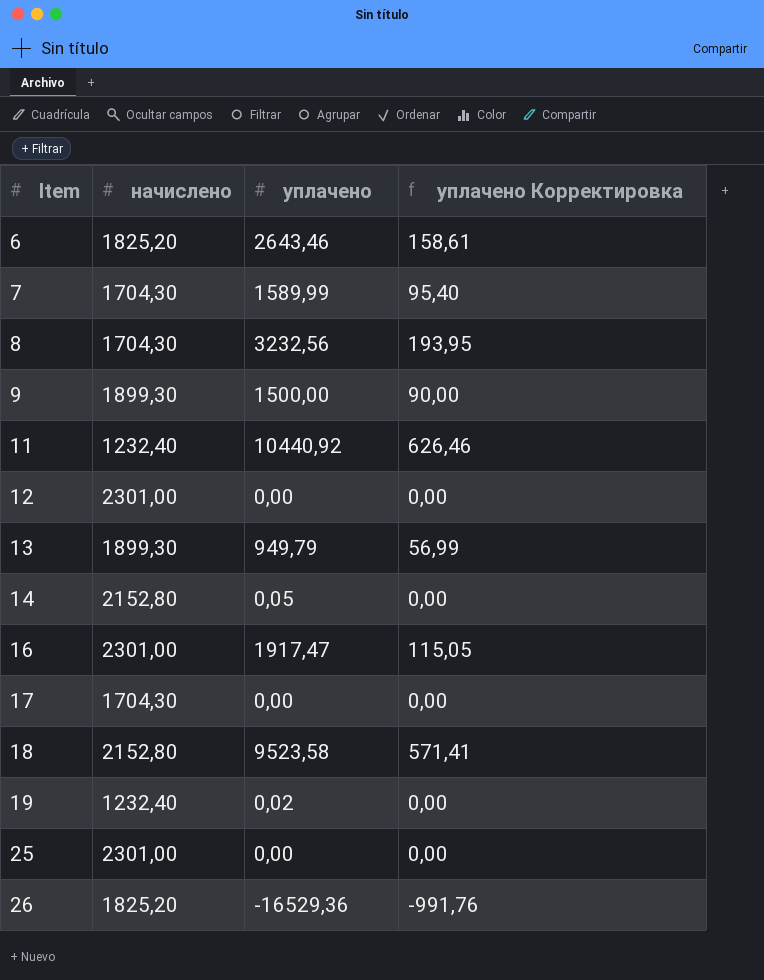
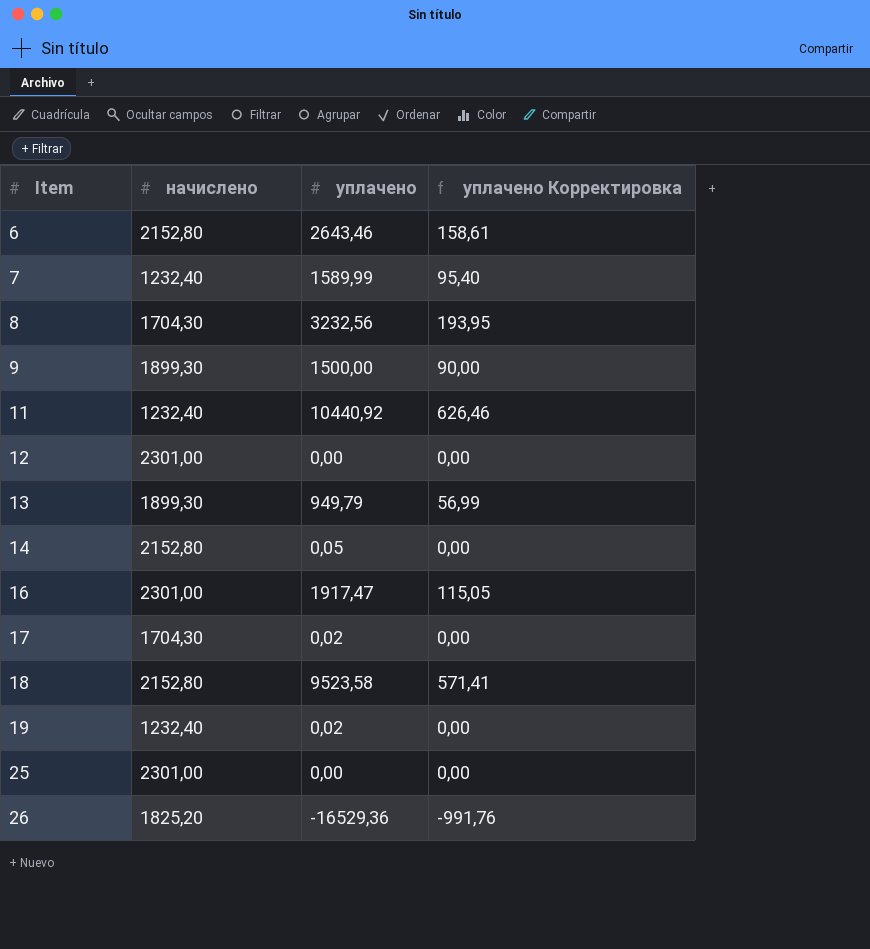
6 | начислено: 1825,20 -> 2152,80
7 | начислено: 1704,30 -> 1232,40
17 | уплачено: 0,00 -> 0,02

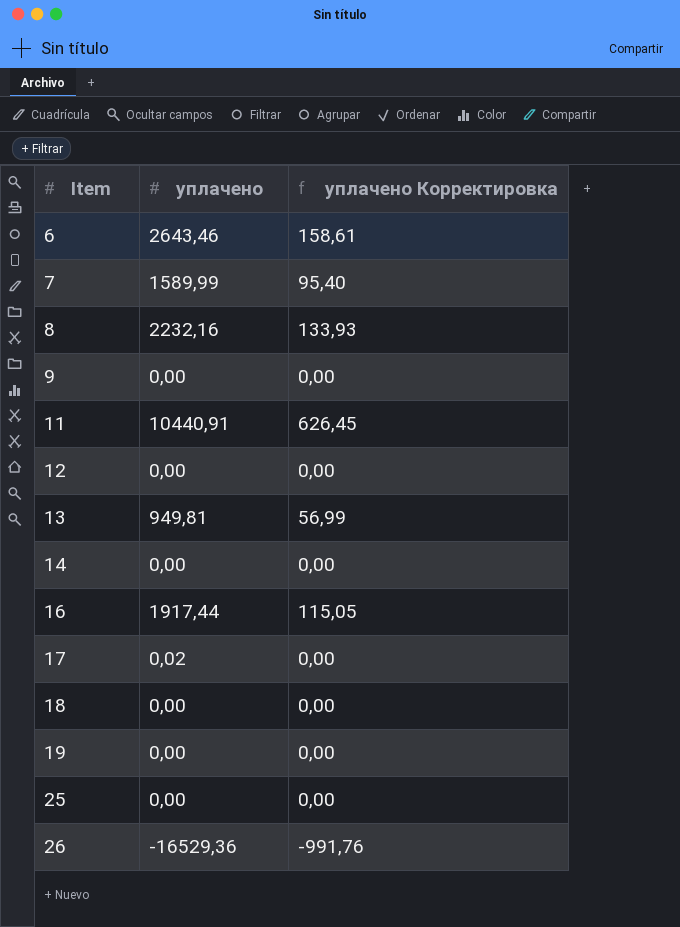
column начислено | position: 2 -> none
8 | уплачено: 3232,56 -> 2232,16
8 | уплачено Корректировка: 193,95 -> 133,93
9 | уплачено: 1500,00 -> 0,00
9 | уплачено Корректировка: 90,00 -> 0,00
11 | уплачено: 10440,92 -> 10440,91
11 | уплачено Корректировка: 626,46 -> 626,45
13 | уплачено: 949,79 -> 949,81
14 | уплачено: 0,05 -> 0,00
16 | уплачено: 1917,47 -> 1917,44
18 | уплачено: 9523,58 -> 0,00
18 | уплачено Корректировка: 571,41 -> 0,00
19 | уплачено: 0,02 -> 0,00

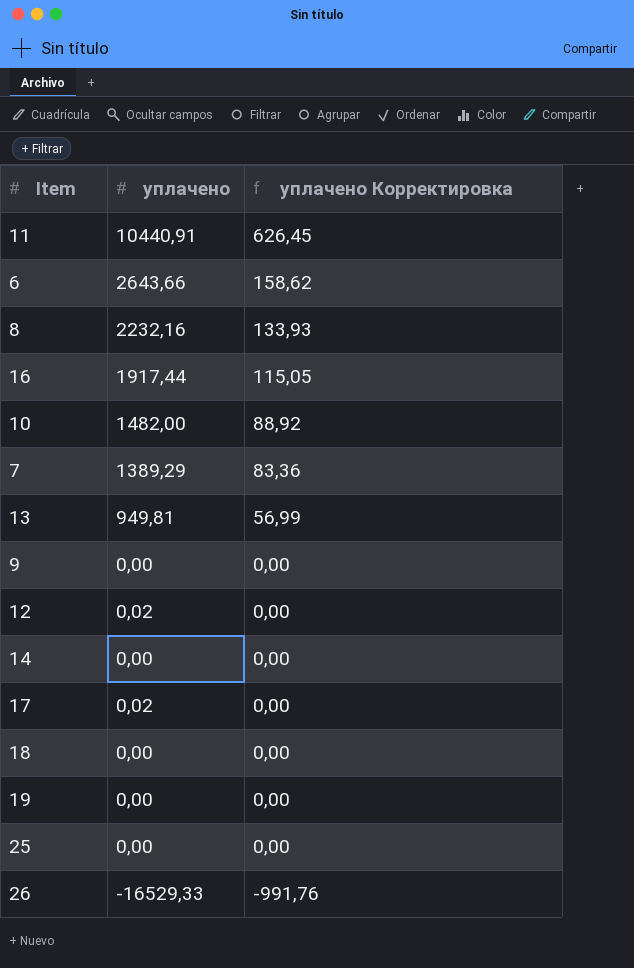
row order: Item ascending -> уплачено Корректировка descending
6 | уплачено: 2643,46 -> 2643,66
6 | уплачено Корректировка: 158,61 -> 158,62
row 10: none -> 1482,00 | 88,92
7 | уплачено: 1589,99 -> 1389,29
7 | уплачено Корректировка: 95,40 -> 83,36
12 | уплачено: 0,00 -> 0,02
26 | уплачено: -16529,36 -> -16529,33

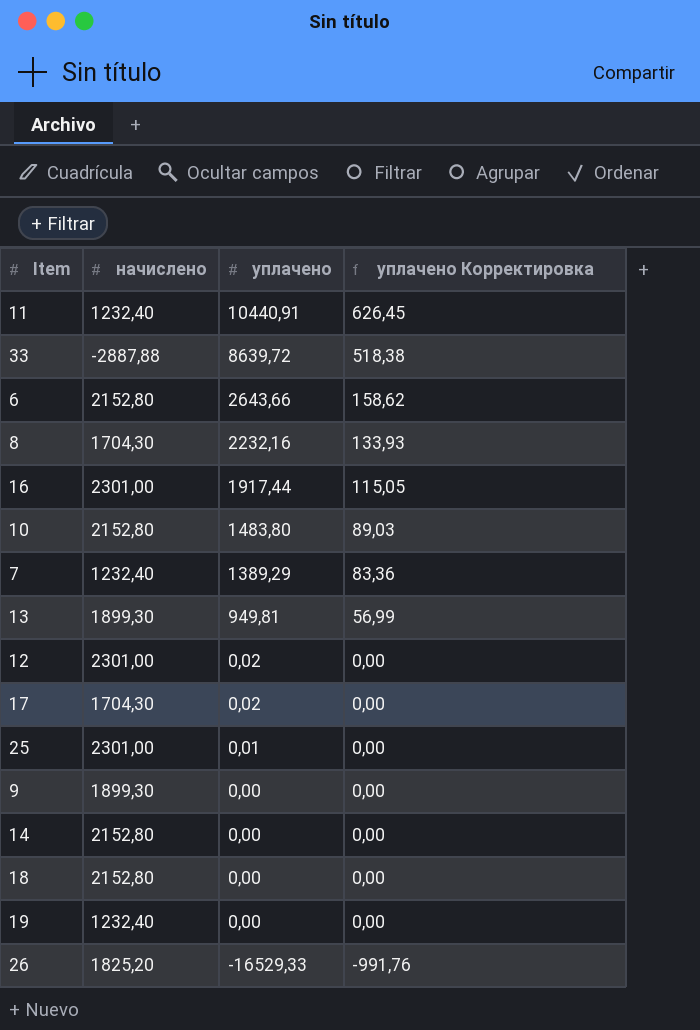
row order: уплачено Корректировка descending -> уплачено descending
column начислено | position: none -> 2
row 33: none -> -2887,88 | 8639,72 | 518,38
10 | уплачено: 1482,00 -> 1483,80
10 | уплачено Корректировка: 88,92 -> 89,03
25 | уплачено: 0,00 -> 0,01

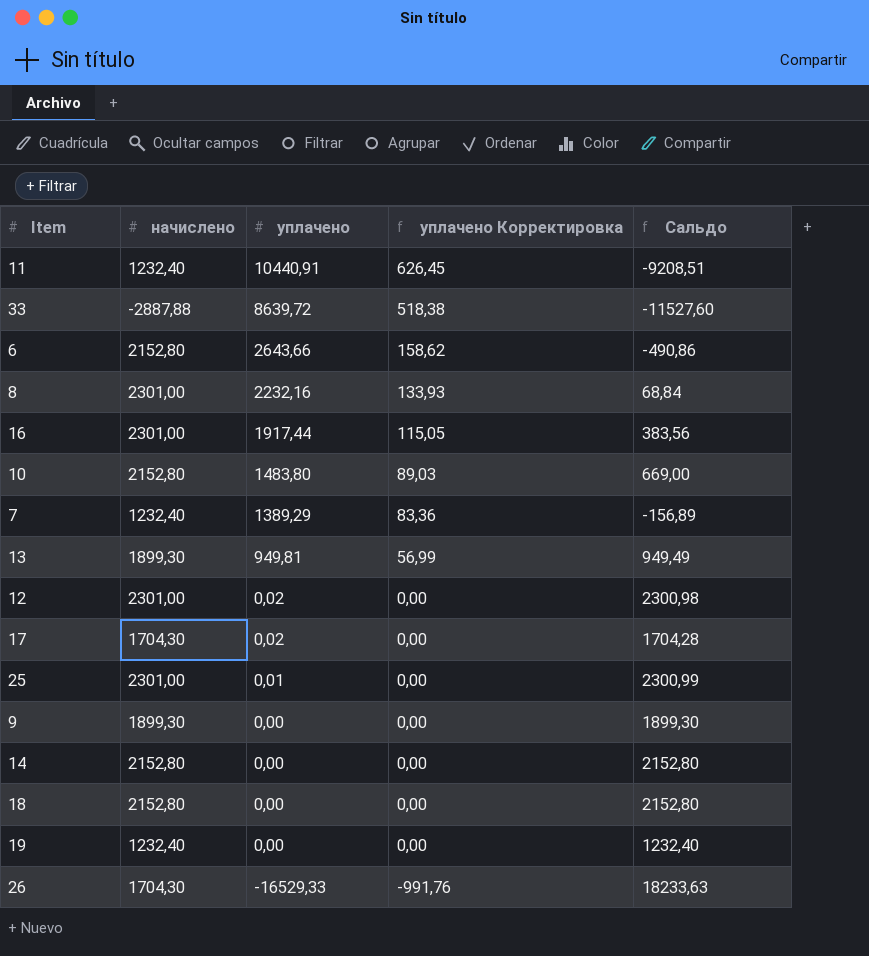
column Сальдо | formula: none -> [начислено] - [уплачено]
8 | начислено: 1704,30 -> 2301,00
26 | начислено: 1825,20 -> 1704,30

